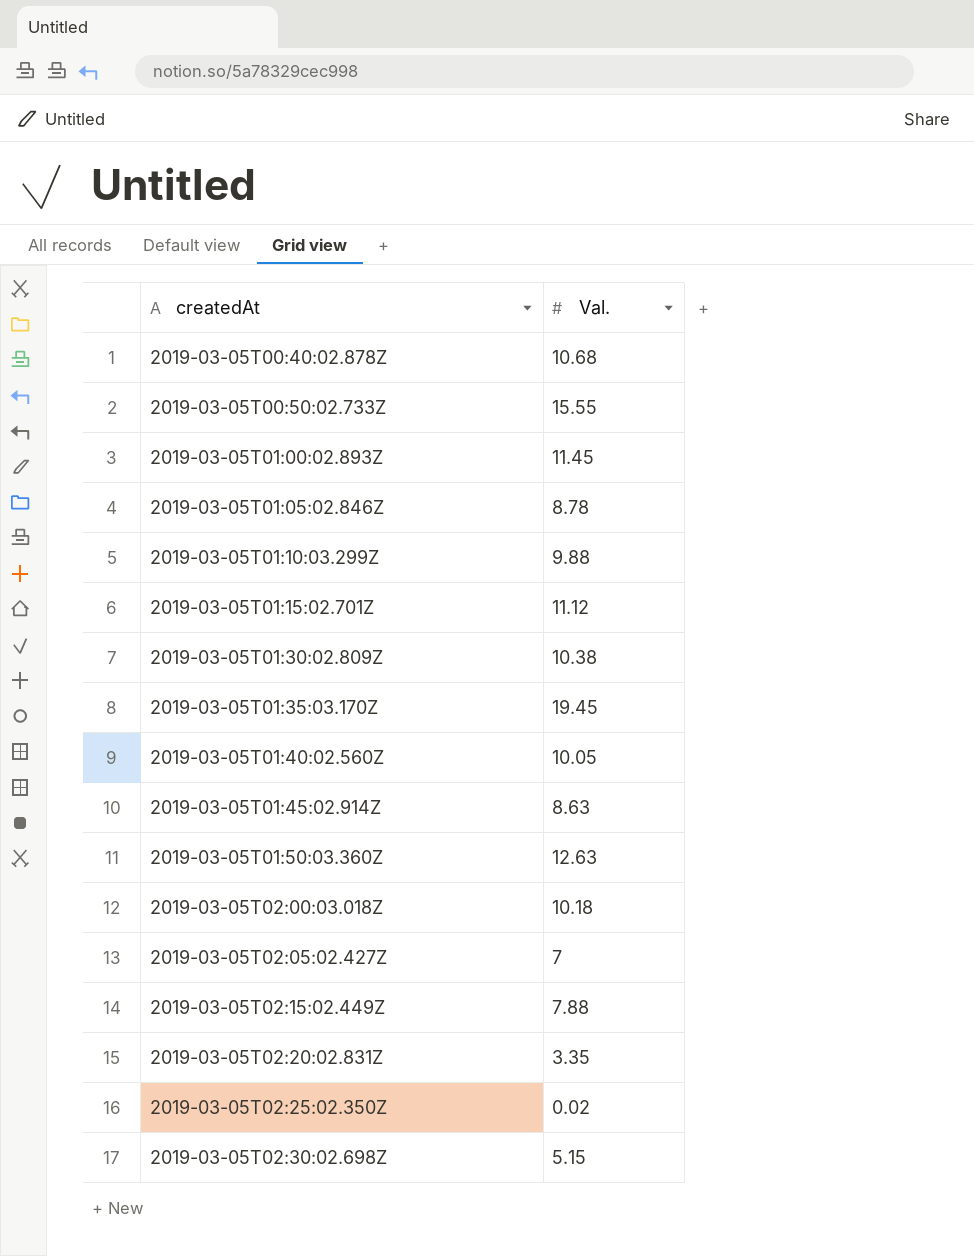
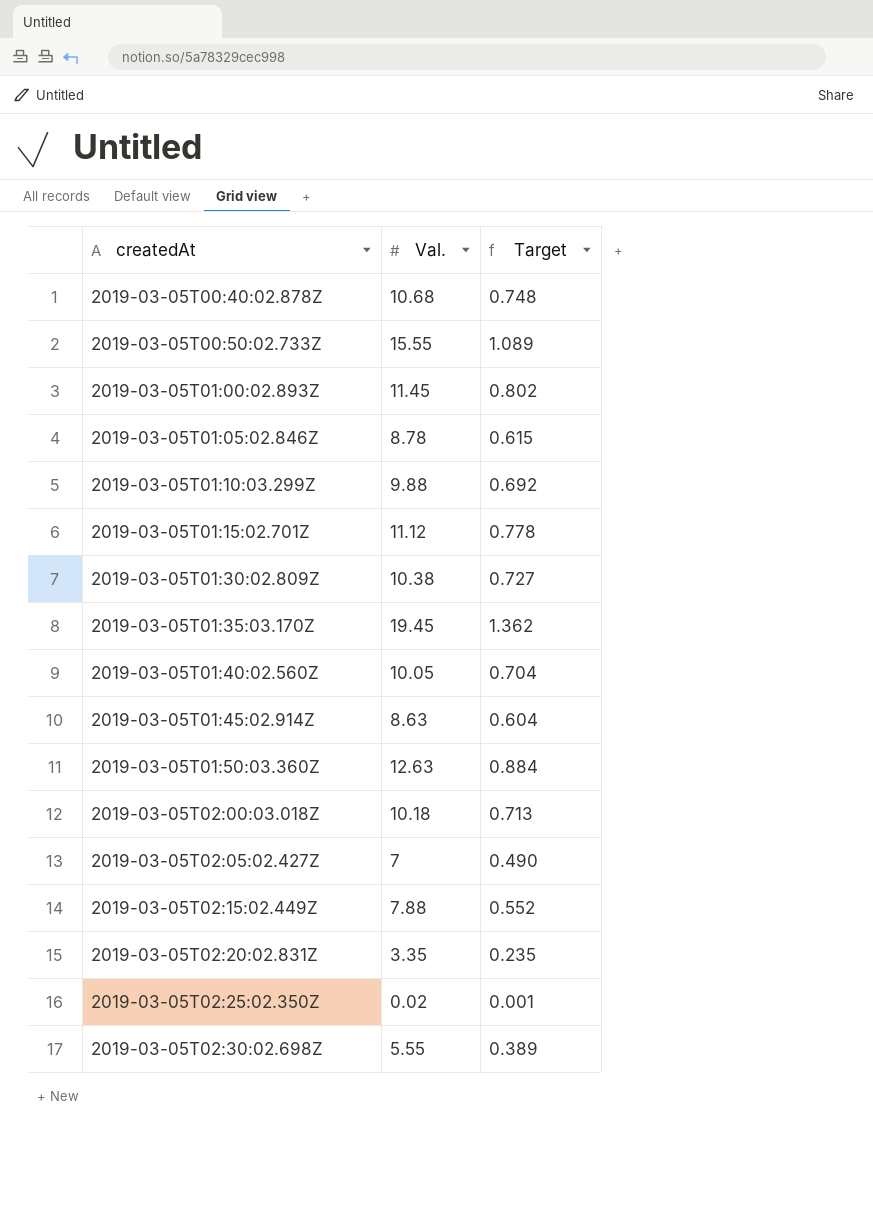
column Target | formula: none -> [Val.] * 0.07
2019-03-05T02:30:02.698Z | Val.: 5.15 -> 5.55

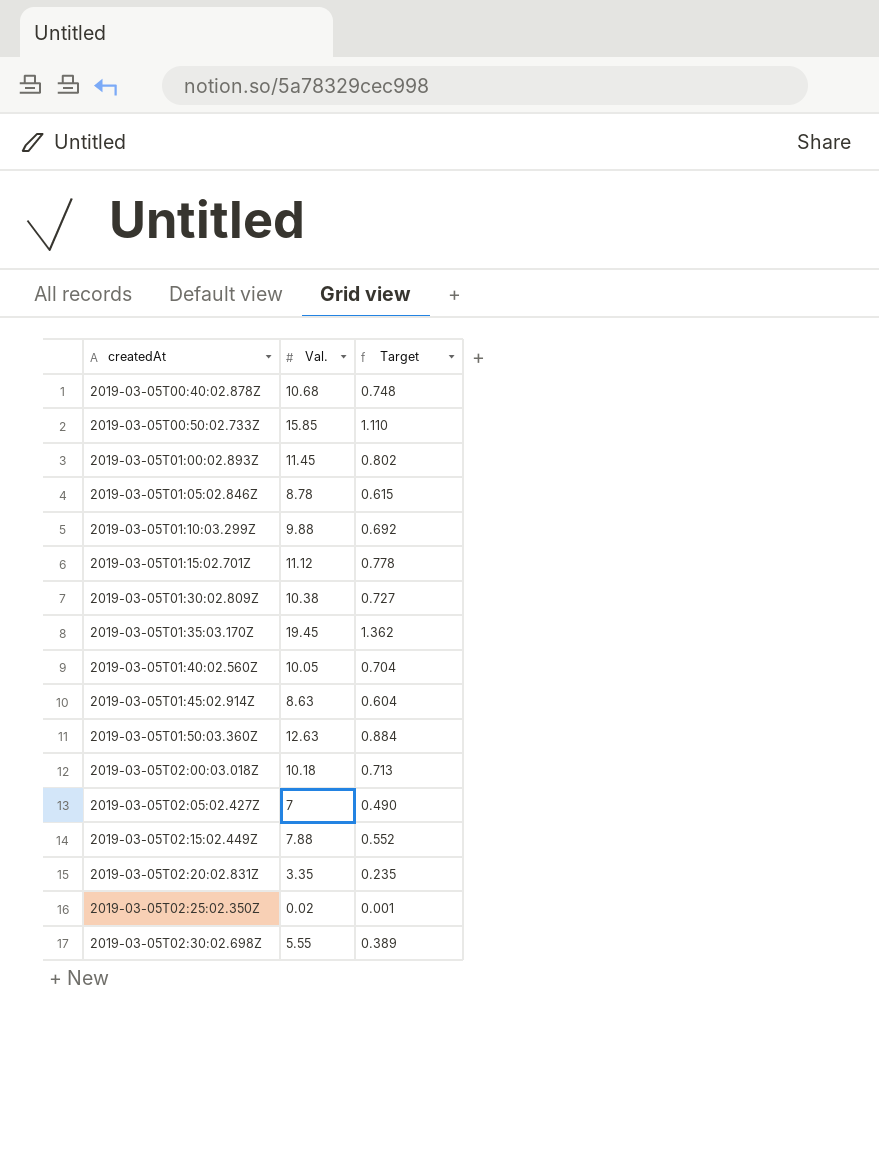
2019-03-05T00:50:02.733Z | Val.: 15.55 -> 15.85
2019-03-05T00:50:02.733Z | Target: 1.089 -> 1.110

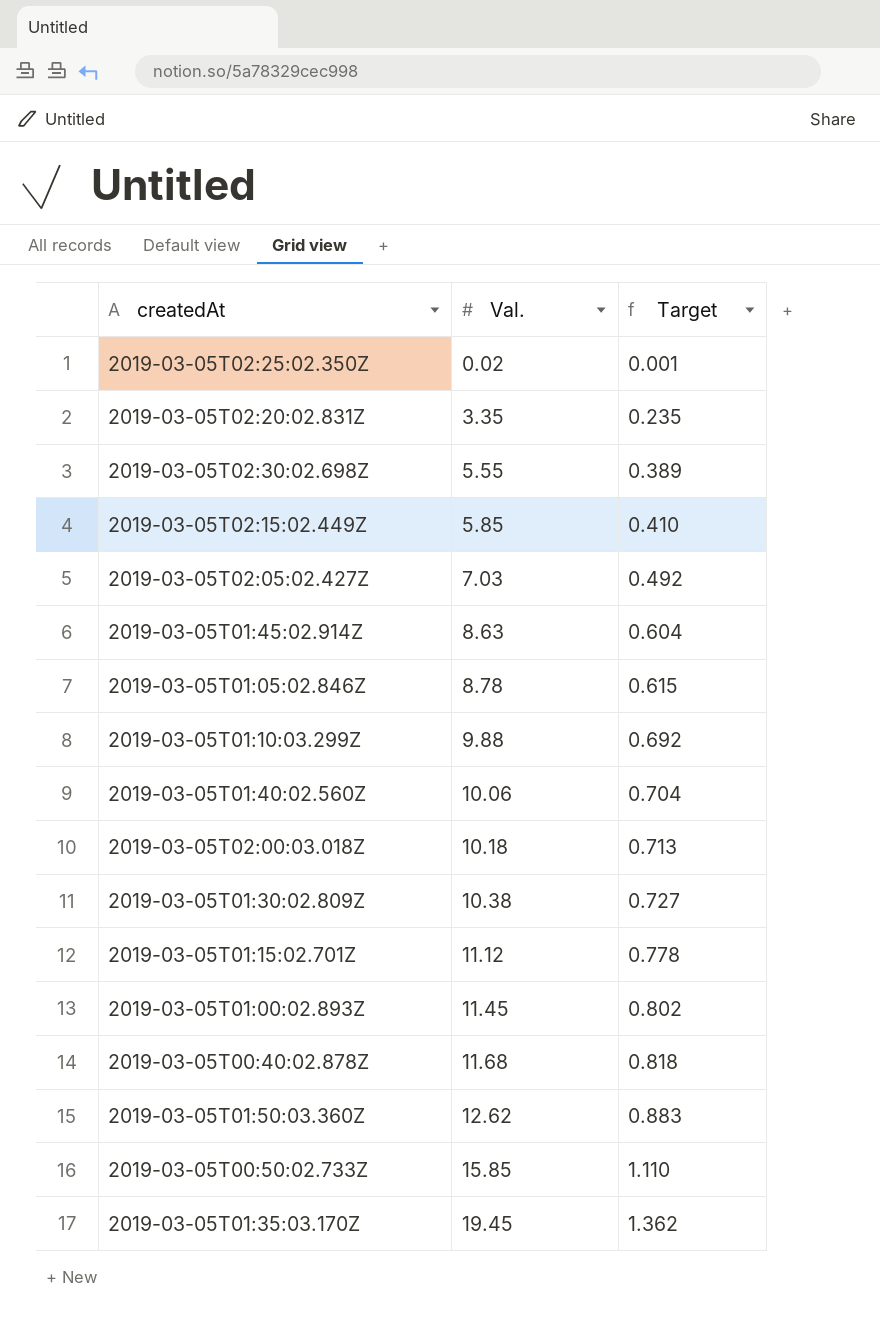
row order: createdAt ascending -> Val. ascending
2019-03-05T02:15:02.449Z | Val.: 7.88 -> 5.85
2019-03-05T02:15:02.449Z | Target: 0.552 -> 0.410
2019-03-05T02:05:02.427Z | Val.: 7 -> 7.03
2019-03-05T02:05:02.427Z | Target: 0.490 -> 0.492
2019-03-05T01:40:02.560Z | Val.: 10.05 -> 10.06
2019-03-05T00:40:02.878Z | Val.: 10.68 -> 11.68
2019-03-05T00:40:02.878Z | Target: 0.748 -> 0.818
2019-03-05T01:50:03.360Z | Val.: 12.63 -> 12.62
2019-03-05T01:50:03.360Z | Target: 0.884 -> 0.883

